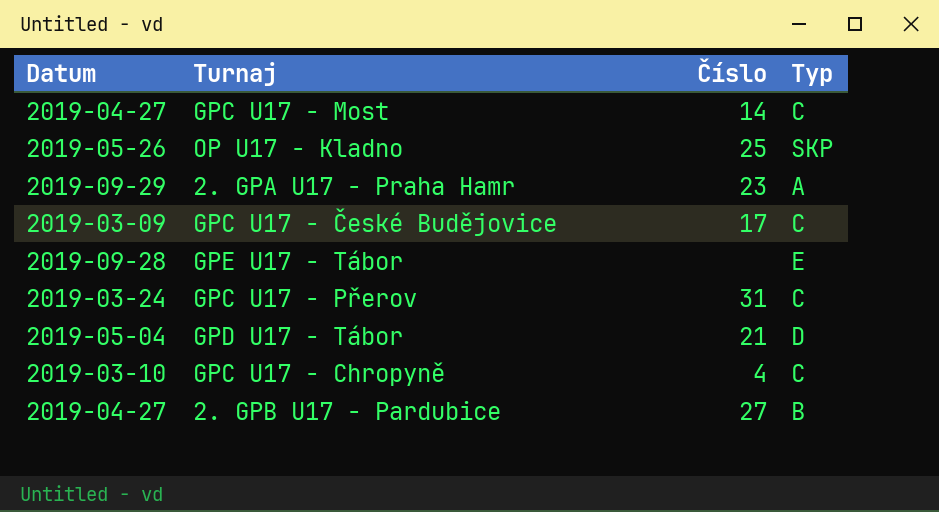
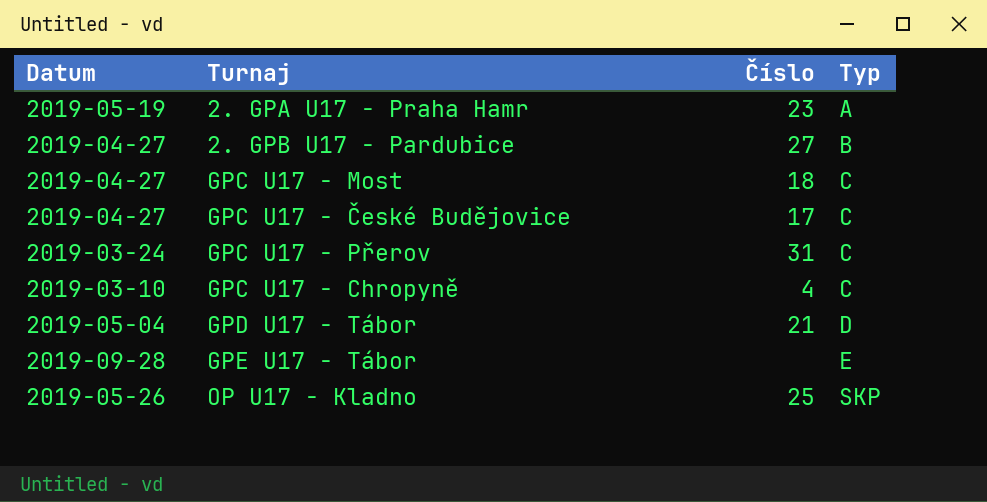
row order: none -> Typ ascending
2. GPA U17 - Praha Hamr | Datum: 2019-09-29 -> 2019-05-19
GPC U17 - Most | Číslo: 14 -> 18
GPC U17 - České Budějovice | Datum: 2019-03-09 -> 2019-04-27

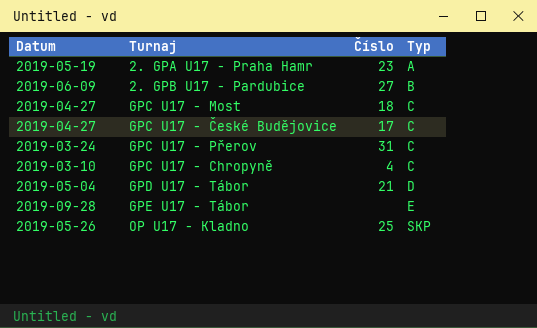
2. GPB U17 - Pardubice | Datum: 2019-04-27 -> 2019-06-09

